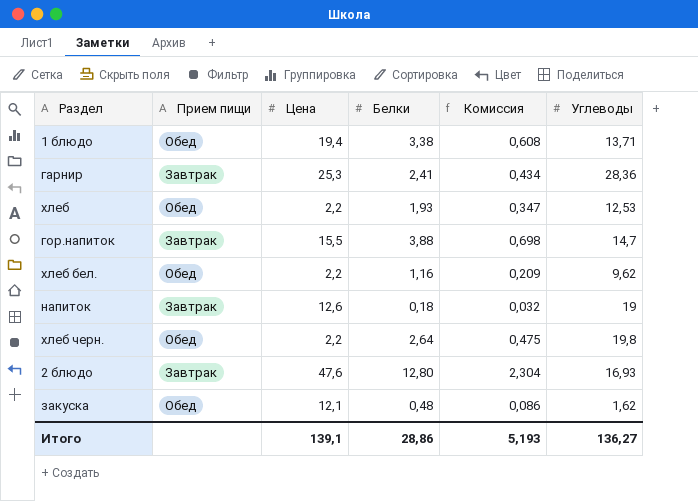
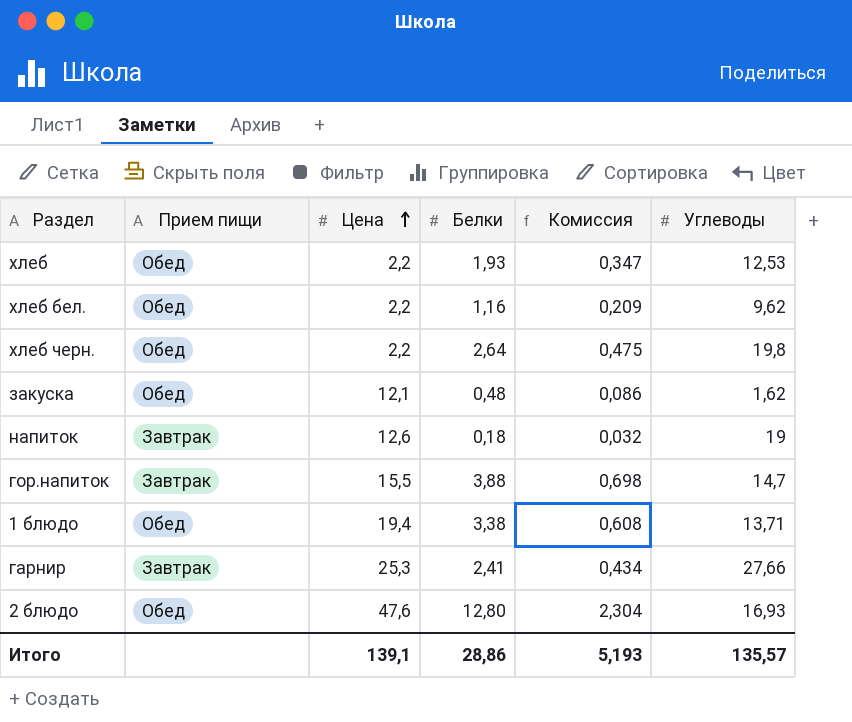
row order: none -> Цена ascending
гарнир | Углеводы: 28,36 -> 27,66
2 блюдо | Прием пищи: Завтрак -> Обед
Итого | Углеводы: 136,27 -> 135,57

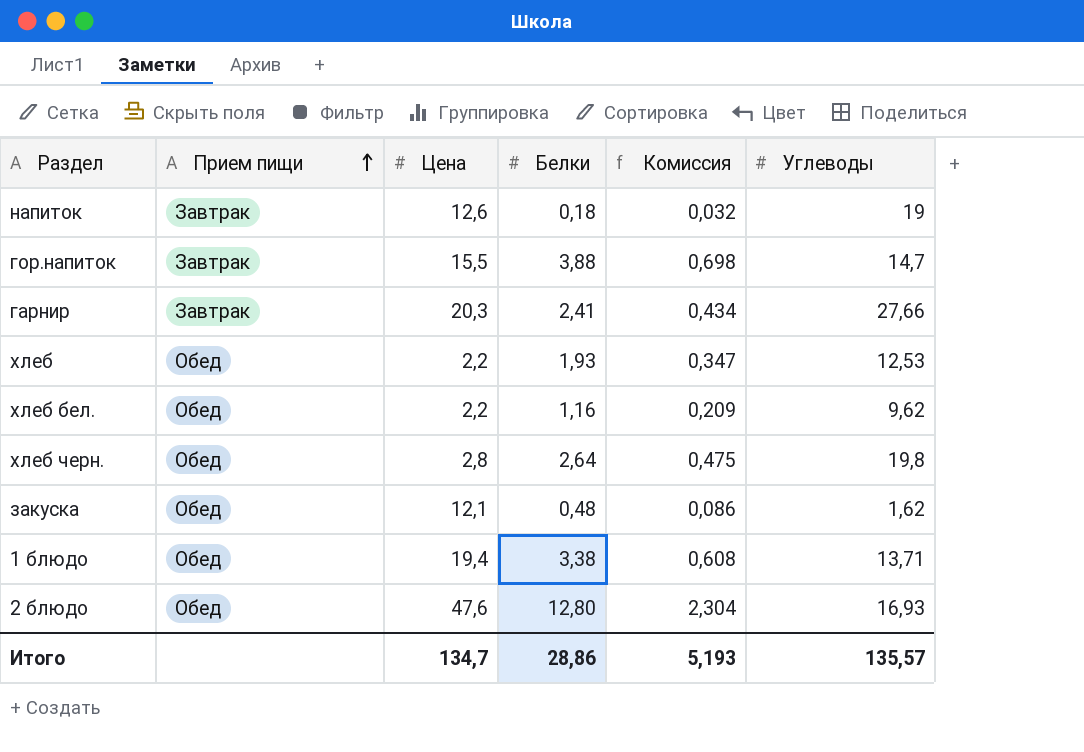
row order: Цена ascending -> Прием пищи ascending
гарнир | Цена: 25,3 -> 20,3
хлеб черн. | Цена: 2,2 -> 2,8
Итого | Цена: 139,1 -> 134,7

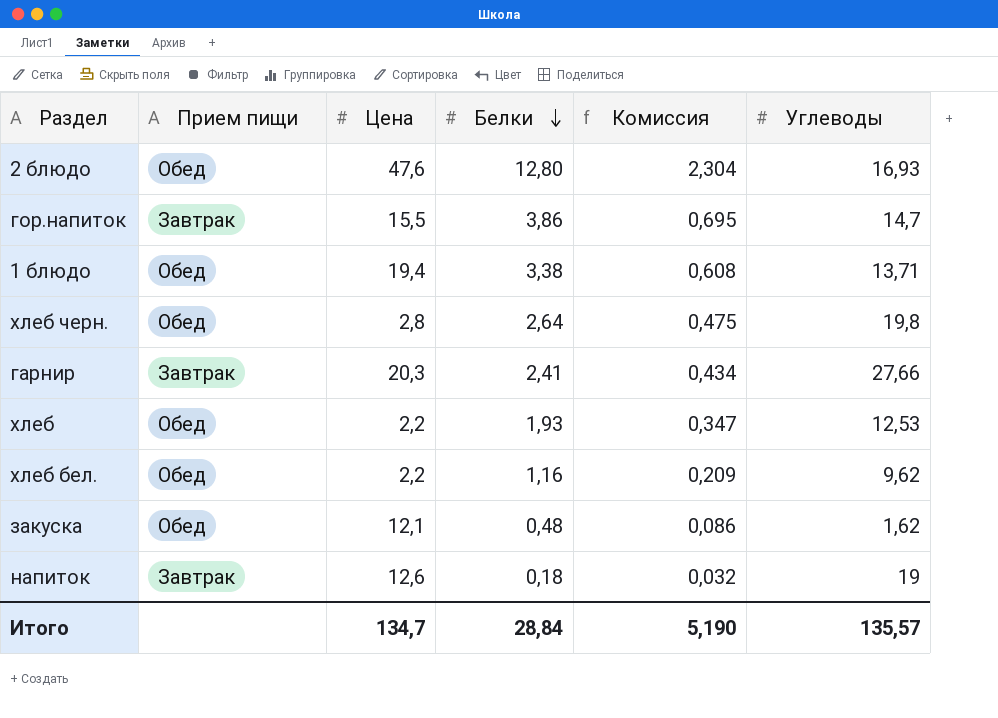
row order: Прием пищи ascending -> Белки descending
гор.напиток | Белки: 3,88 -> 3,86
гор.напиток | Комиссия: 0,698 -> 0,695
Итого | Белки: 28,86 -> 28,84
Итого | Комиссия: 5,193 -> 5,190

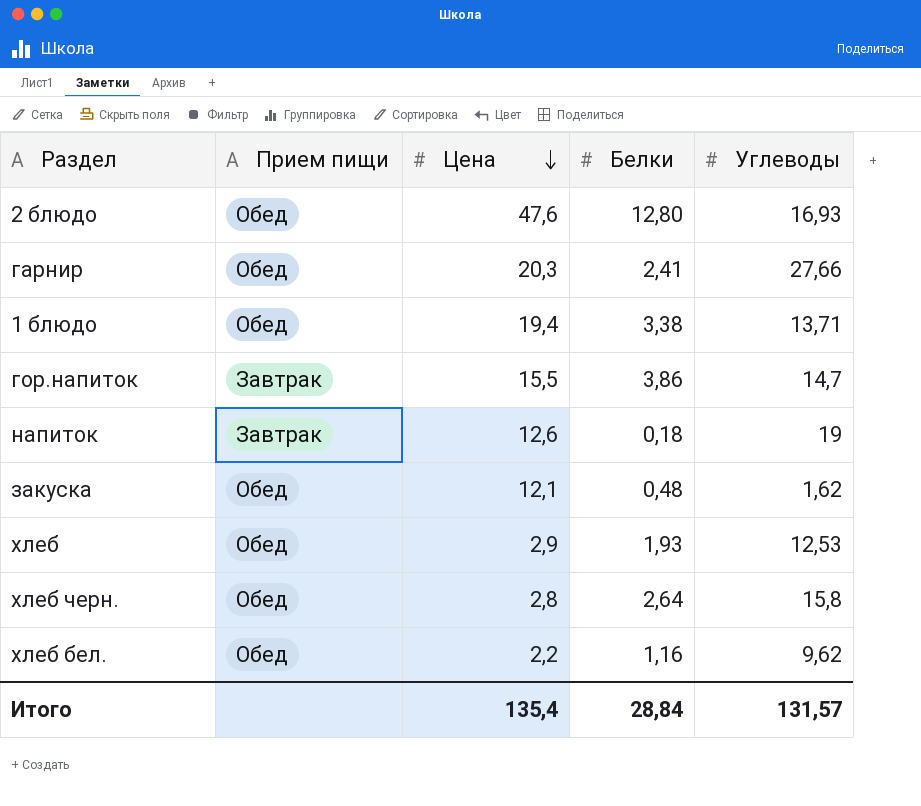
row order: Белки descending -> Цена descending
column Комиссия | formula: [Белки] * 0,18 -> none
гарнир | Прием пищи: Завтрак -> Обед
хлеб | Цена: 2,2 -> 2,9
хлеб черн. | Углеводы: 19,8 -> 15,8
Итого | Цена: 134,7 -> 135,4
Итого | Углеводы: 135,57 -> 131,57

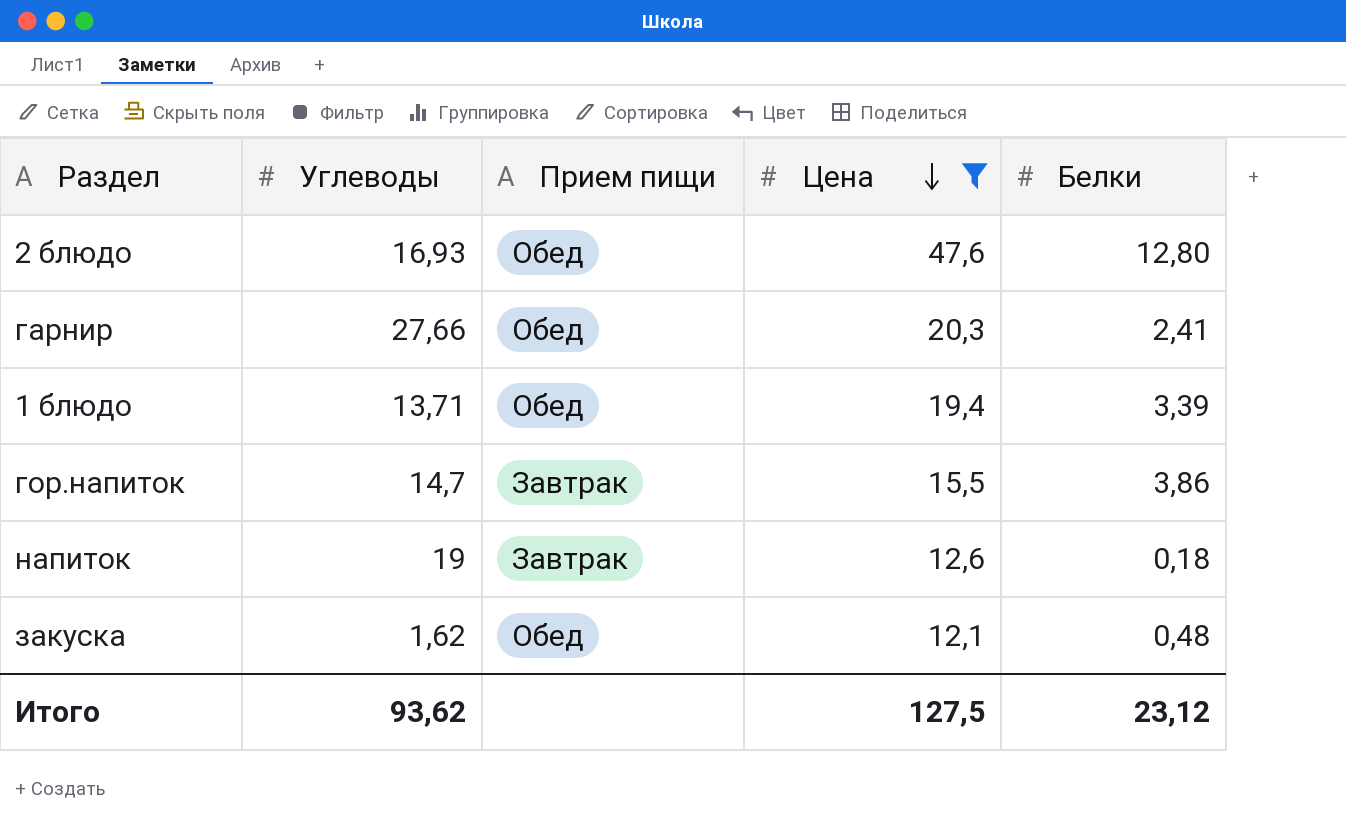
filter: none -> Цена >= 12,1
column Углеводы | position: 5 -> 2
1 блюдо | Белки: 3,38 -> 3,39
Итого | Углеводы: 131,57 -> 93,62
Итого | Цена: 135,4 -> 127,5
Итого | Белки: 28,84 -> 23,12

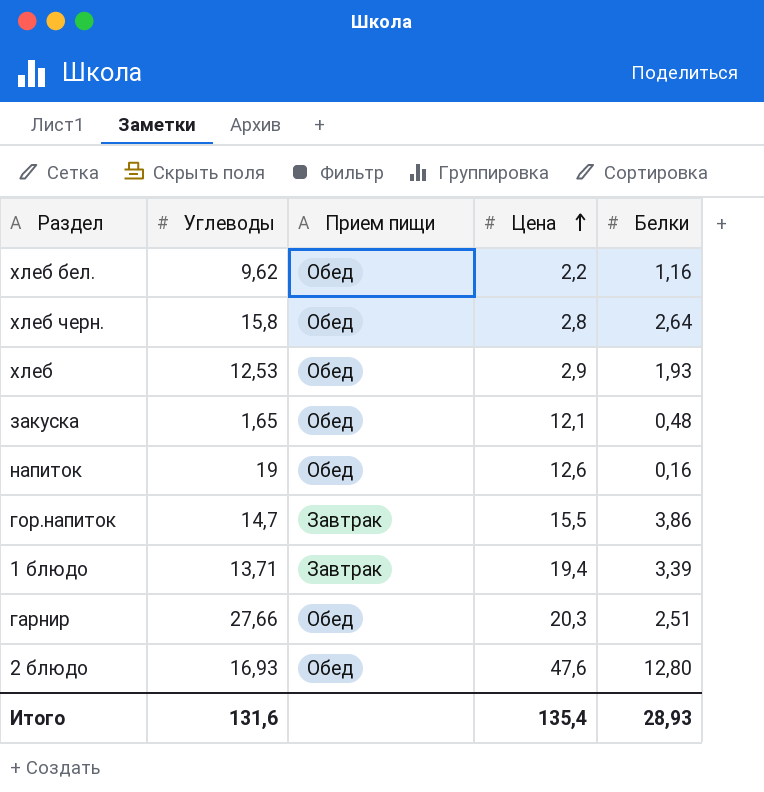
filter: Цена >= 12,1 -> none
row order: Цена descending -> Цена ascending
закуска | Углеводы: 1,62 -> 1,65
напиток | Прием пищи: Завтрак -> Обед
напиток | Белки: 0,18 -> 0,16
1 блюдо | Прием пищи: Обед -> Завтрак
гарнир | Белки: 2,41 -> 2,51
Итого | Углеводы: 93,62 -> 131,6
Итого | Цена: 127,5 -> 135,4
Итого | Белки: 23,12 -> 28,93

